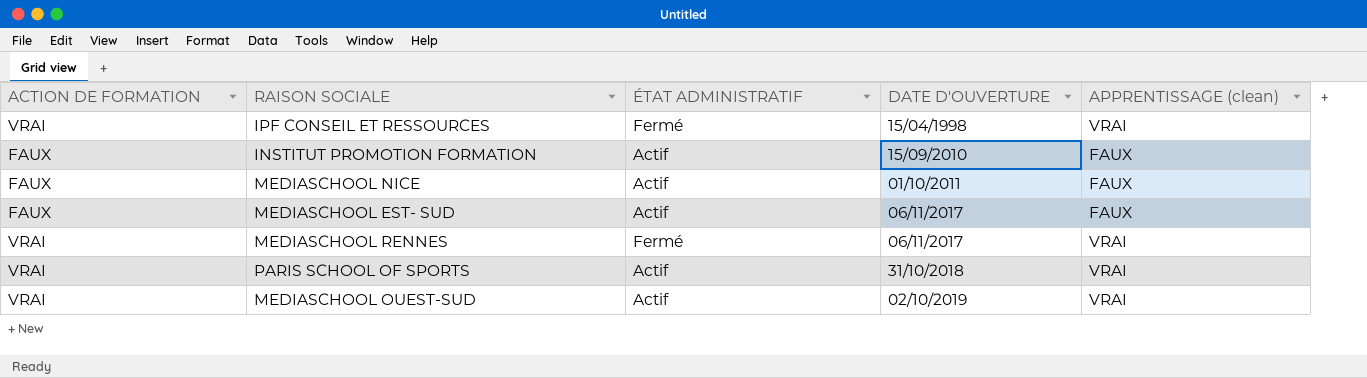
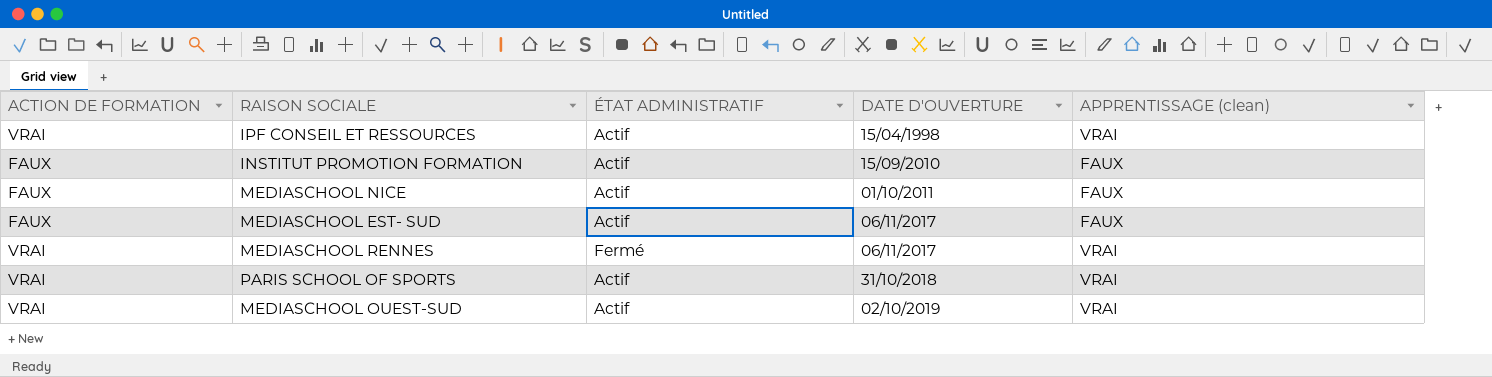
IPF CONSEIL ET RESSOURCES | ÉTAT ADMINISTRATIF: Fermé -> Actif

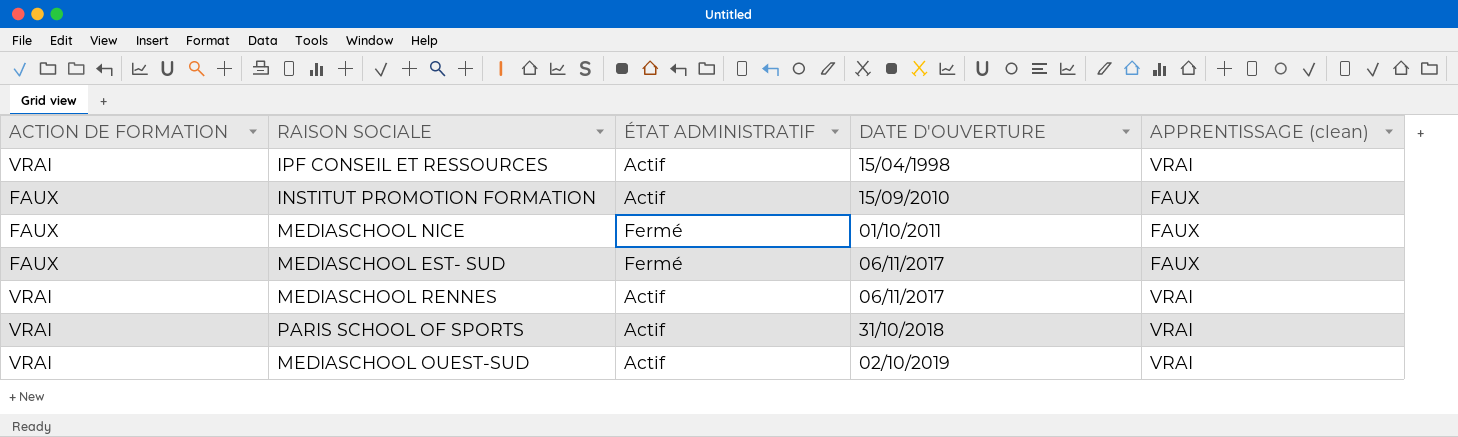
MEDIASCHOOL NICE | ÉTAT ADMINISTRATIF: Actif -> Fermé
MEDIASCHOOL EST- SUD | ÉTAT ADMINISTRATIF: Actif -> Fermé
MEDIASCHOOL RENNES | ÉTAT ADMINISTRATIF: Fermé -> Actif

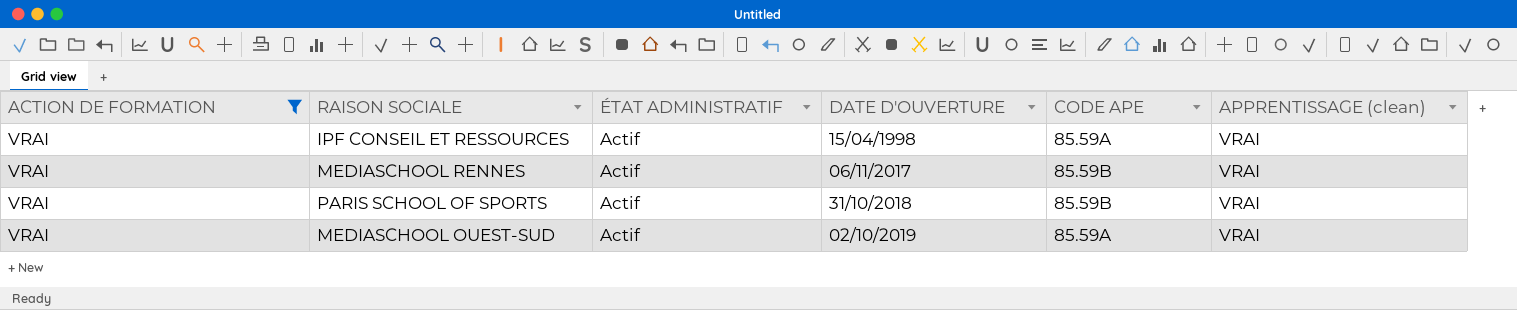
filter: none -> ACTION DE FORMATION = VRAI
column CODE APE | position: none -> 5

